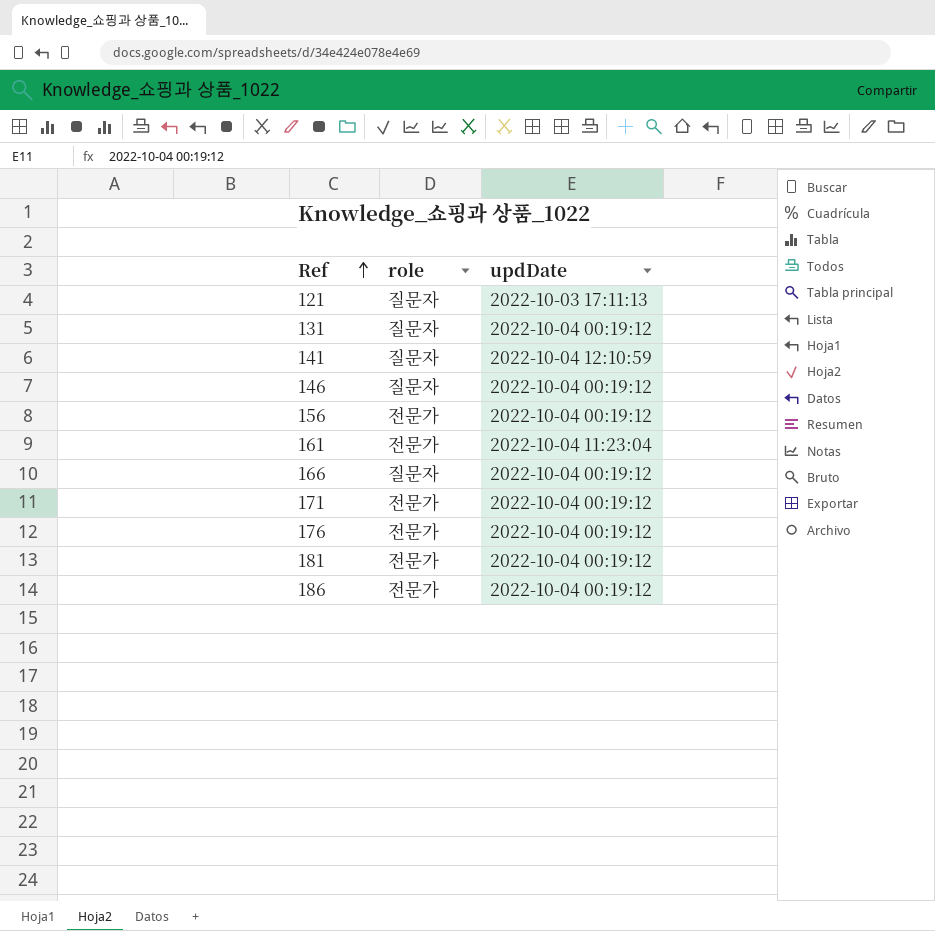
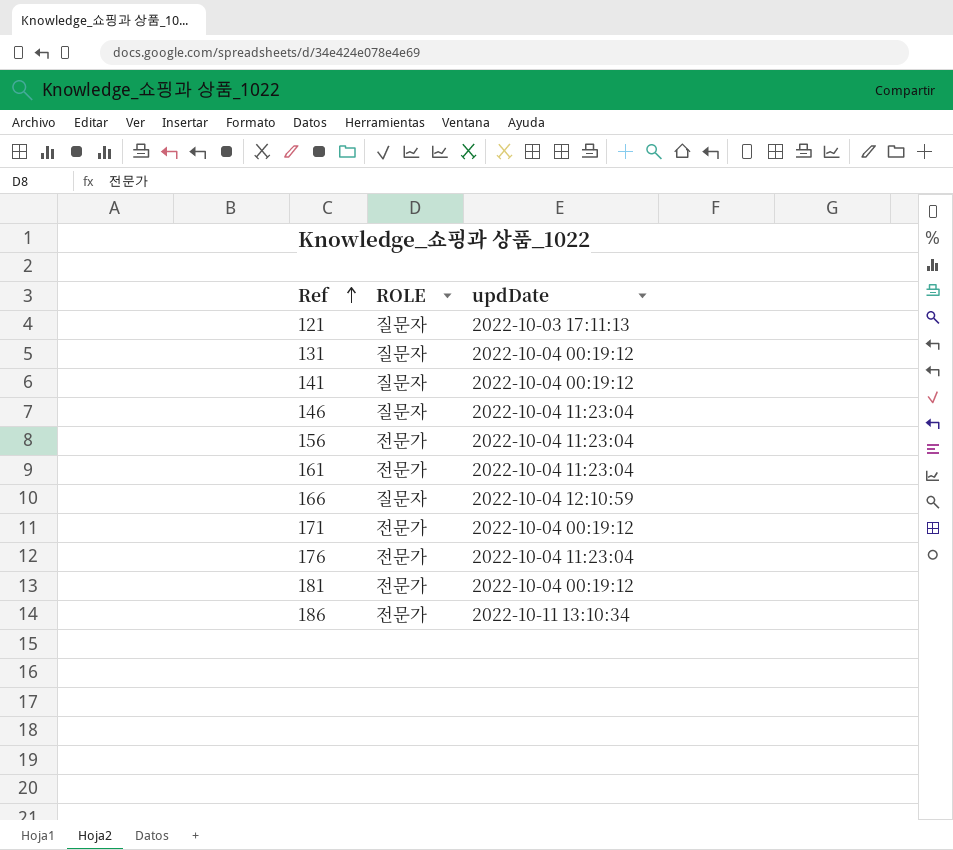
column name: role -> ROLE
141 | updDate: 2022-10-04 12:10:59 -> 2022-10-04 00:19:12
146 | updDate: 2022-10-04 00:19:12 -> 2022-10-04 11:23:04
156 | updDate: 2022-10-04 00:19:12 -> 2022-10-04 11:23:04
166 | updDate: 2022-10-04 00:19:12 -> 2022-10-04 12:10:59
176 | updDate: 2022-10-04 00:19:12 -> 2022-10-04 11:23:04
186 | updDate: 2022-10-04 00:19:12 -> 2022-10-11 13:10:34

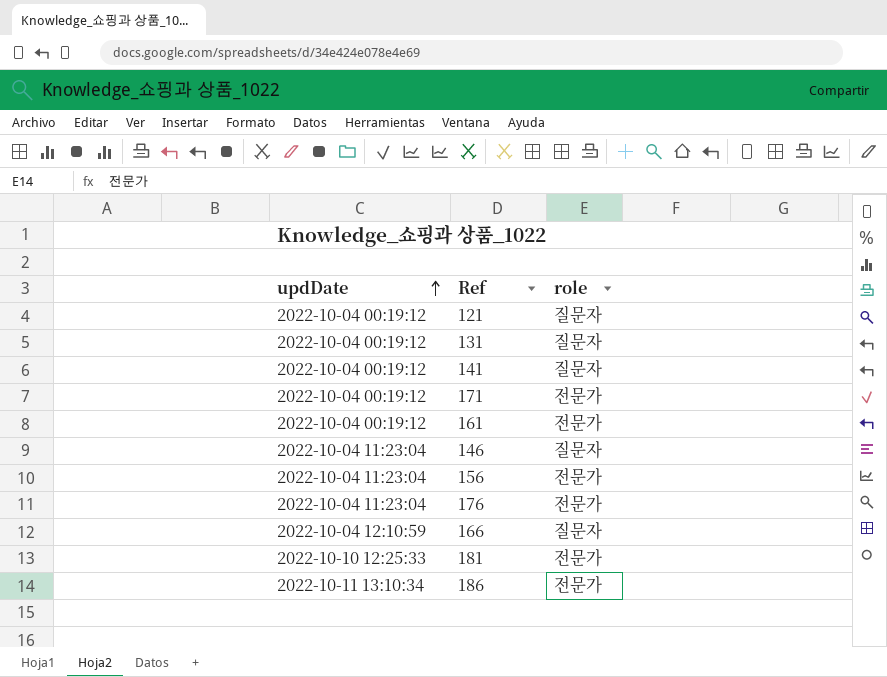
row order: Ref ascending -> updDate ascending
column updDate | position: 3 -> 1
column name: ROLE -> role
121 | updDate: 2022-10-03 17:11:13 -> 2022-10-04 00:19:12
161 | updDate: 2022-10-04 11:23:04 -> 2022-10-04 00:19:12
181 | updDate: 2022-10-04 00:19:12 -> 2022-10-10 12:25:33

